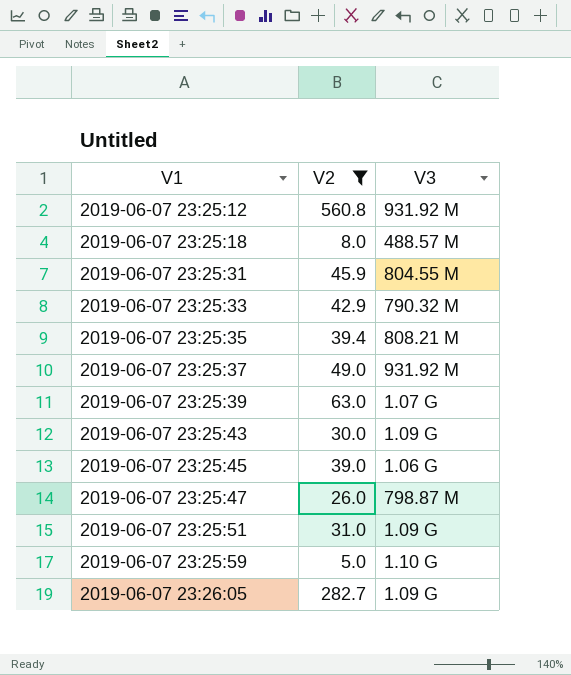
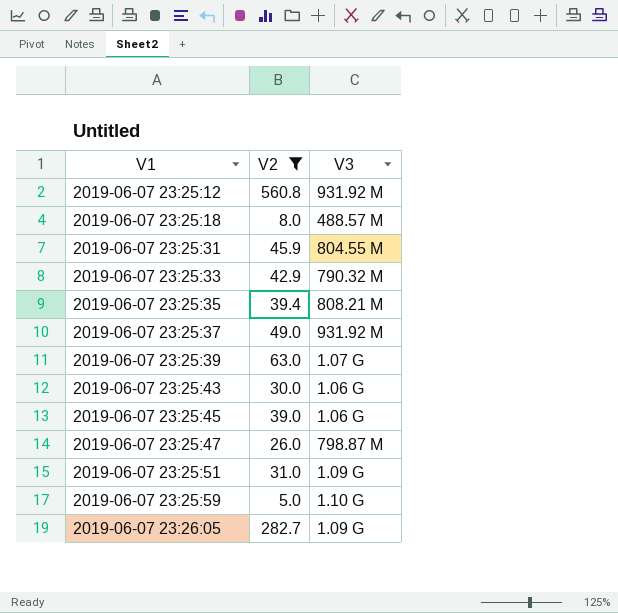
2019-06-07 23:25:43 | V3: 1.09 G -> 1.06 G

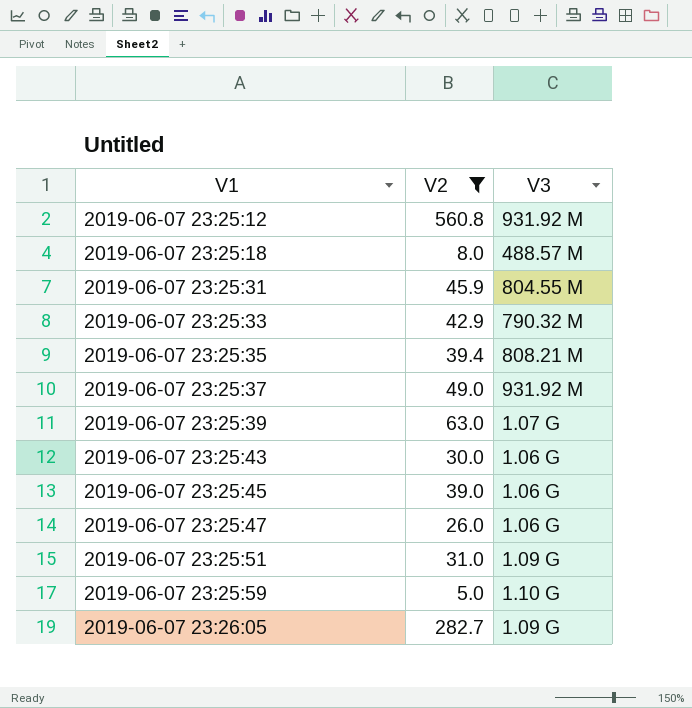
2019-06-07 23:25:47 | V3: 798.87 M -> 1.06 G

